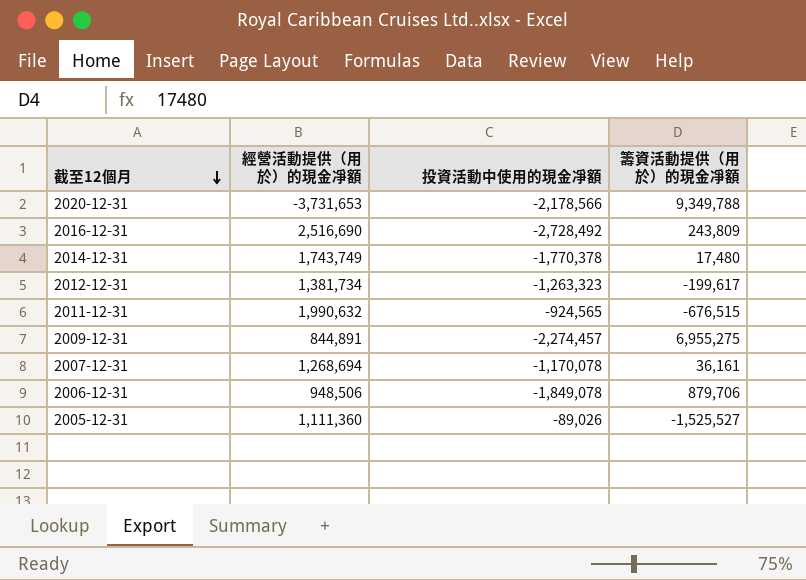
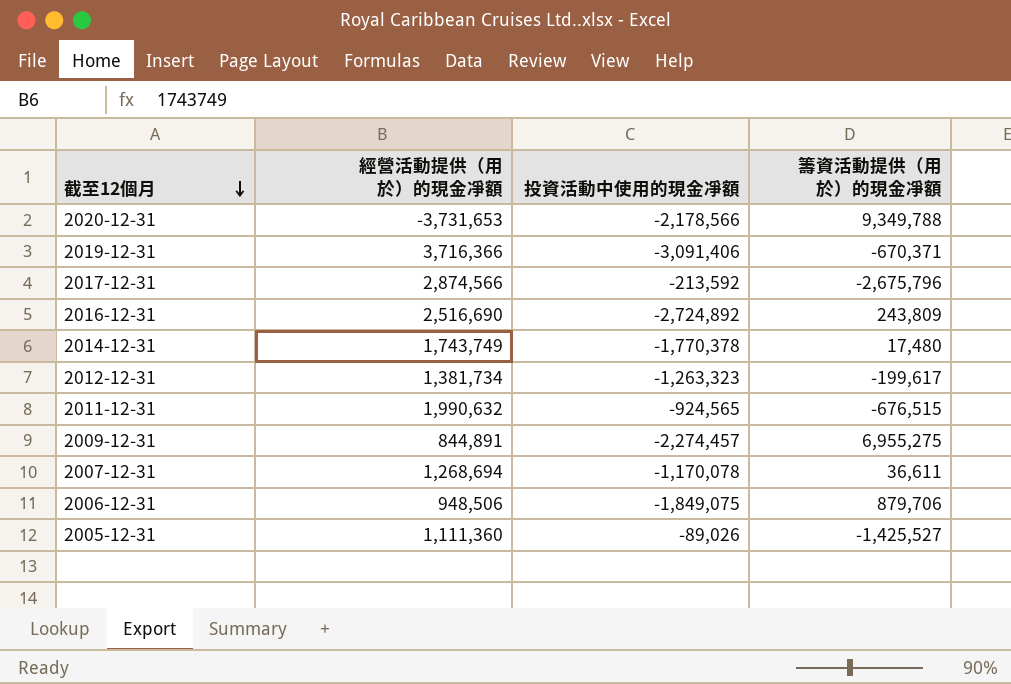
row 2019-12-31: none -> 3,716,366 | -3,091,406 | -670,371
row 2017-12-31: none -> 2,874,566 | -213,592 | -2,675,796
2016-12-31 | 投資活動中使用的現金凈額: -2,728,492 -> -2,724,892
2007-12-31 | 籌資活動提供（用於）的現金凈額: 36,161 -> 36,611
2006-12-31 | 投資活動中使用的現金凈額: -1,849,078 -> -1,849,075
2005-12-31 | 籌資活動提供（用於）的現金凈額: -1,525,527 -> -1,425,527

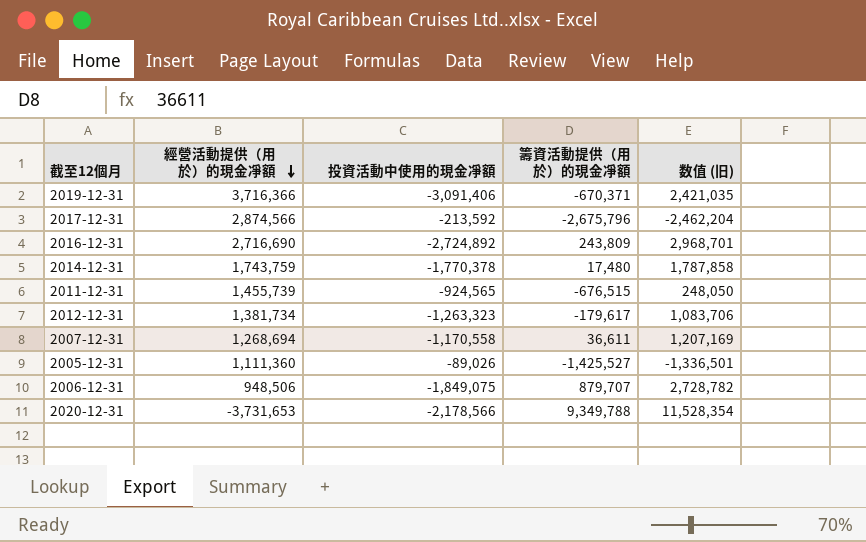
row order: 截至12個月 descending -> 經營活動提供（用於）的現金凈額 descending
column 数值 (旧) | formula: none -> [籌資活動提供（用於）的現金凈額] - [投資活動中使用的現金凈額]
row 2009-12-31: 844,891 | -2,274,457 | 6,955,275 -> none
2016-12-31 | 經營活動提供（用於）的現金凈額: 2,516,690 -> 2,716,690
2014-12-31 | 經營活動提供（用於）的現金凈額: 1,743,749 -> 1,743,759
2011-12-31 | 經營活動提供（用於）的現金凈額: 1,990,632 -> 1,455,739
2012-12-31 | 籌資活動提供（用於）的現金凈額: -199,617 -> -179,617
2007-12-31 | 投資活動中使用的現金凈額: -1,170,078 -> -1,170,558
2006-12-31 | 籌資活動提供（用於）的現金凈額: 879,706 -> 879,707

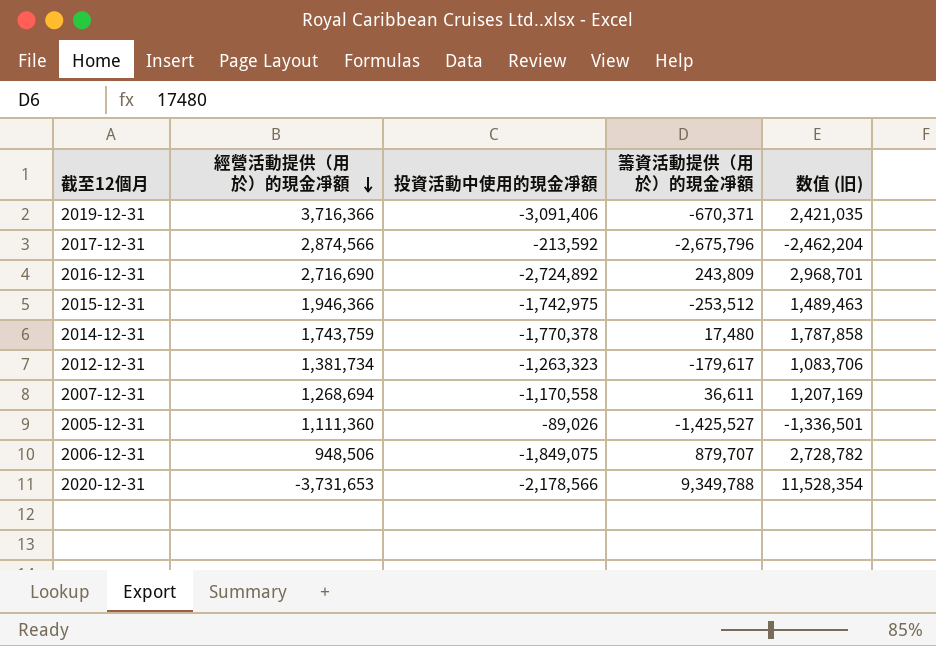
row 2011-12-31: 1,455,739 | -924,565 | -676,515 | 248,050 -> none
row 2015-12-31: none -> 1,946,366 | -1,742,975 | -253,512 | 1,489,463

